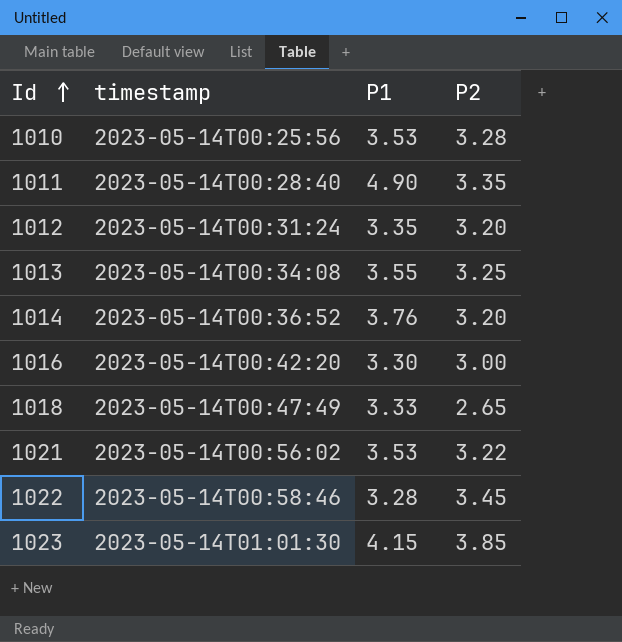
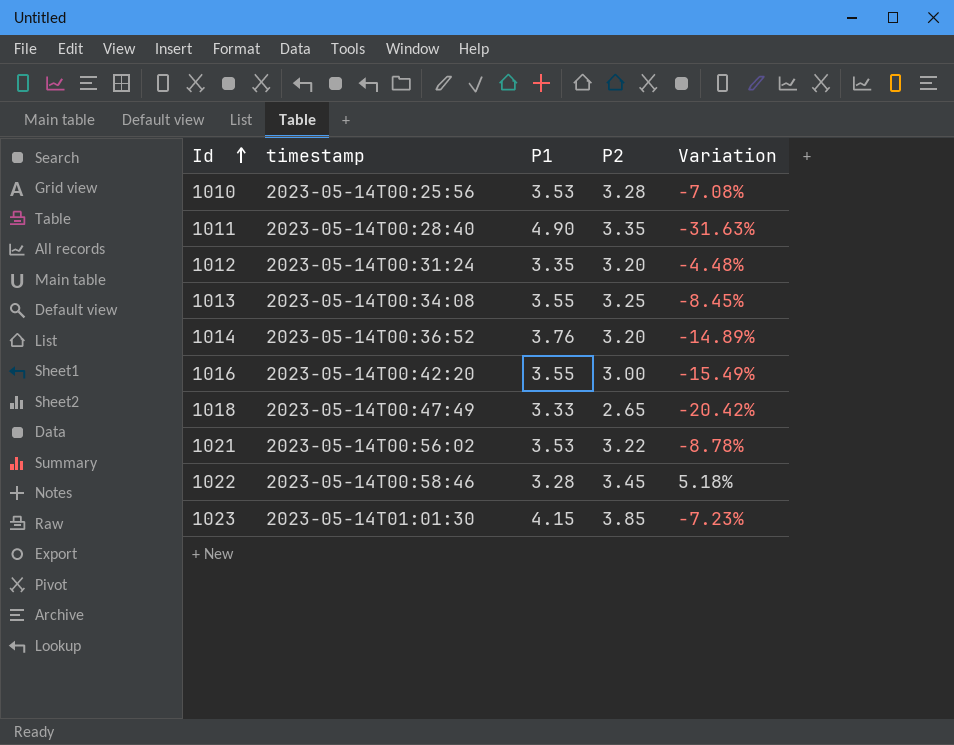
column Variation | formula: none -> ([P2] - [P1]) / [P1]
1016 | P1: 3.30 -> 3.55

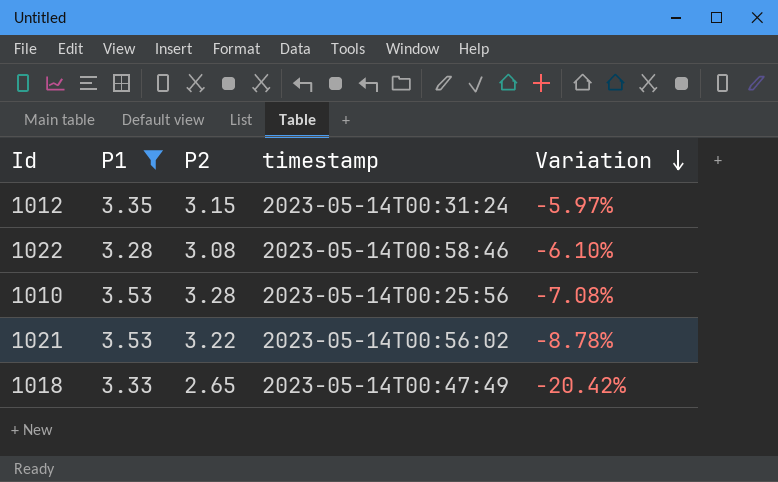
filter: none -> P1 <= 3.53
row order: Id ascending -> Variation descending
column timestamp | position: 2 -> 4
1012 | P2: 3.20 -> 3.15
1012 | Variation: -4.48% -> -5.97%
1022 | P2: 3.45 -> 3.08
1022 | Variation: 5.18% -> -6.10%

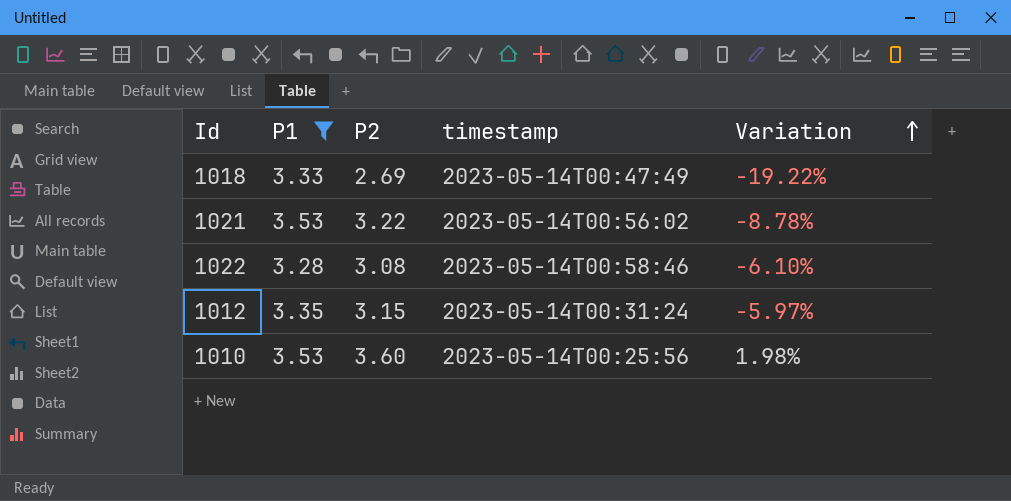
row order: Variation descending -> Variation ascending
1018 | P2: 2.65 -> 2.69
1018 | Variation: -20.42% -> -19.22%
1010 | P2: 3.28 -> 3.60
1010 | Variation: -7.08% -> 1.98%

